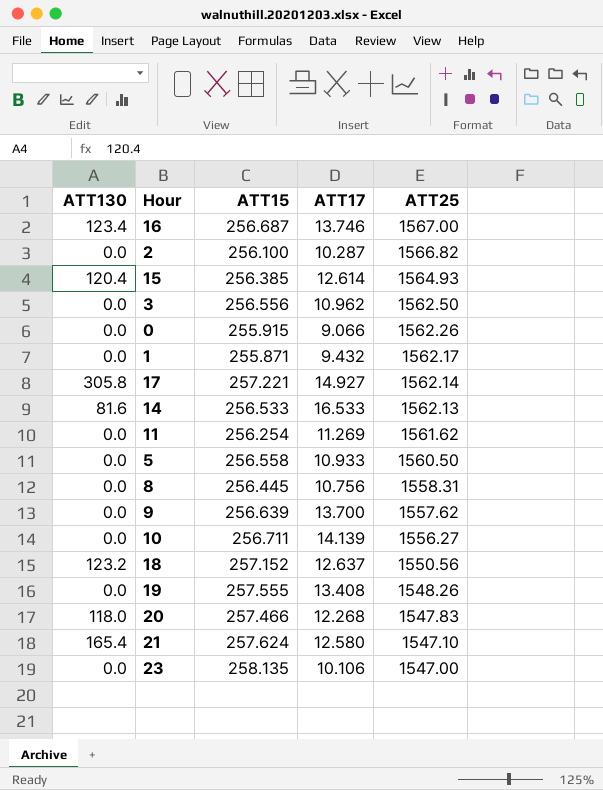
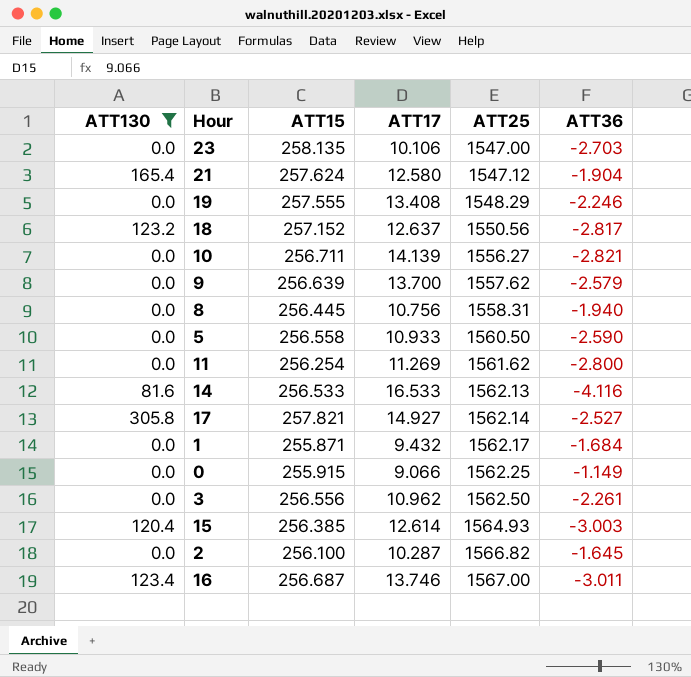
filter: none -> ATT130 != 118.0
row order: ATT25 descending -> ATT25 ascending
column ATT36 | position: none -> 6
21 | ATT25: 1547.10 -> 1547.12
19 | ATT25: 1548.26 -> 1548.29
17 | ATT15: 257.221 -> 257.821
0 | ATT25: 1562.26 -> 1562.25

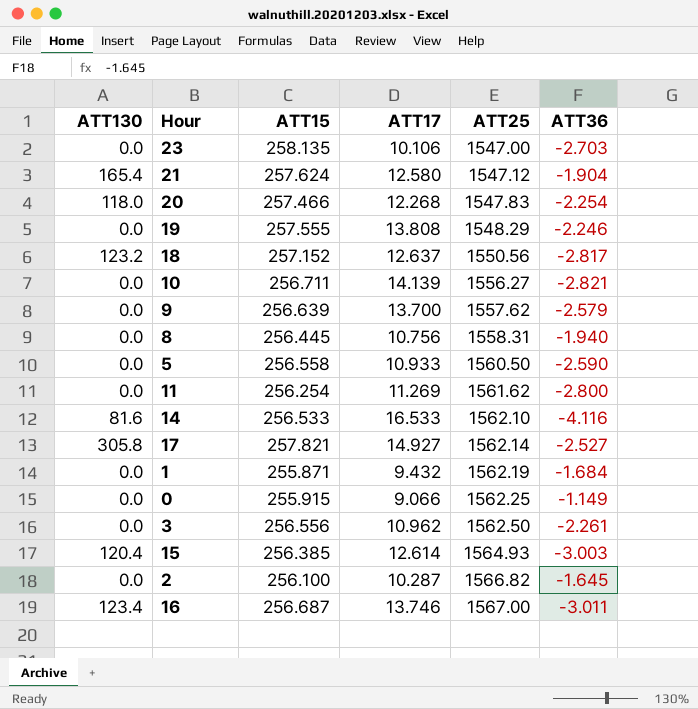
filter: ATT130 != 118.0 -> none
19 | ATT17: 13.408 -> 13.808
14 | ATT25: 1562.13 -> 1562.10
1 | ATT25: 1562.17 -> 1562.19

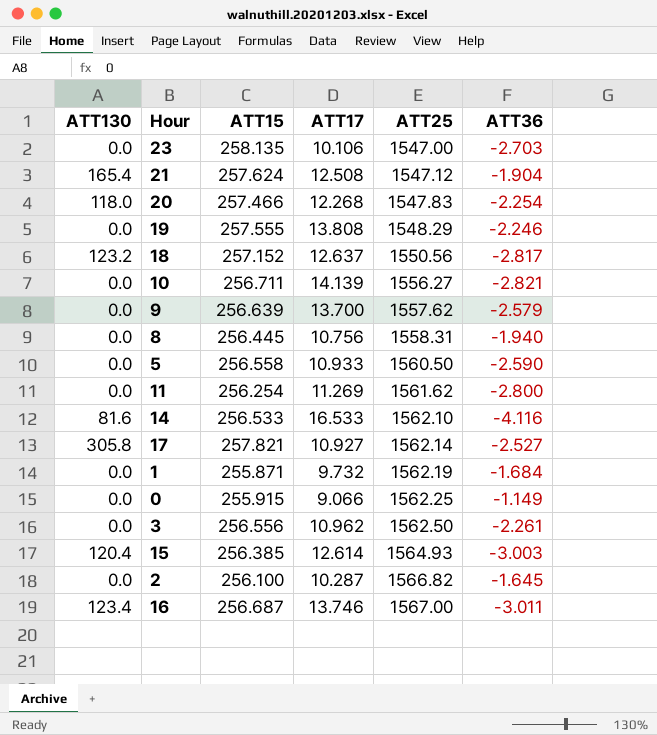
21 | ATT17: 12.580 -> 12.508
17 | ATT17: 14.927 -> 10.927
1 | ATT17: 9.432 -> 9.732

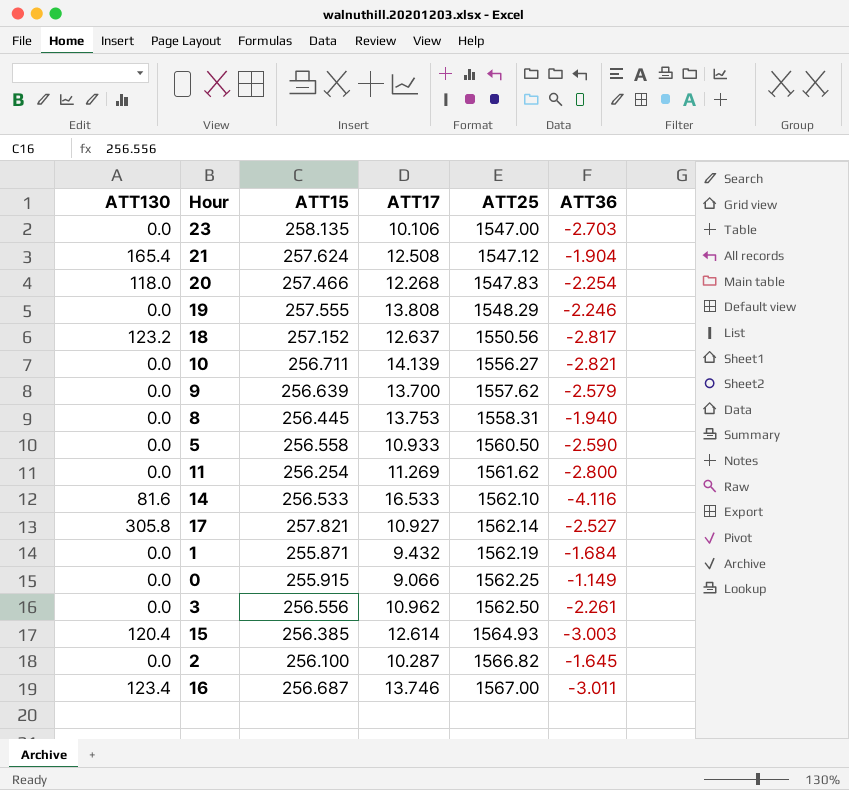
8 | ATT17: 10.756 -> 13.753
1 | ATT17: 9.732 -> 9.432

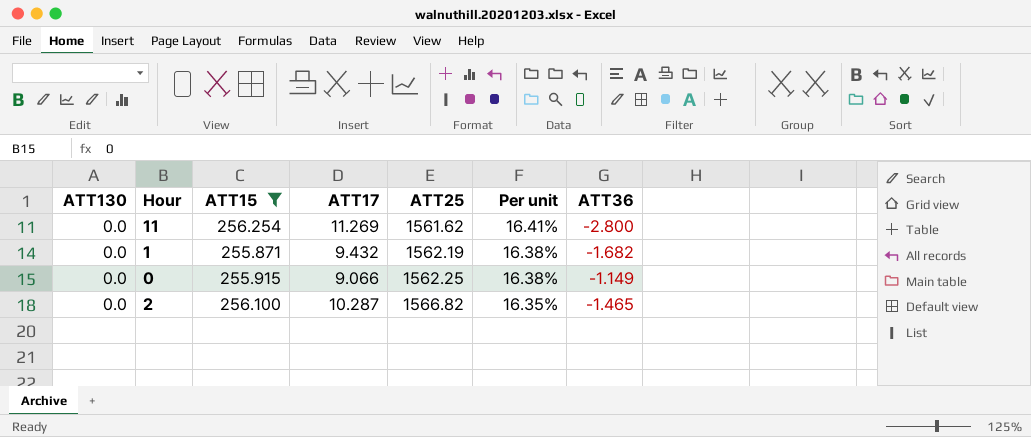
filter: none -> ATT15 <= 256.254
column Per unit | formula: none -> [ATT15] / [ATT25]
1 | ATT36: -1.684 -> -1.682
2 | ATT36: -1.645 -> -1.465

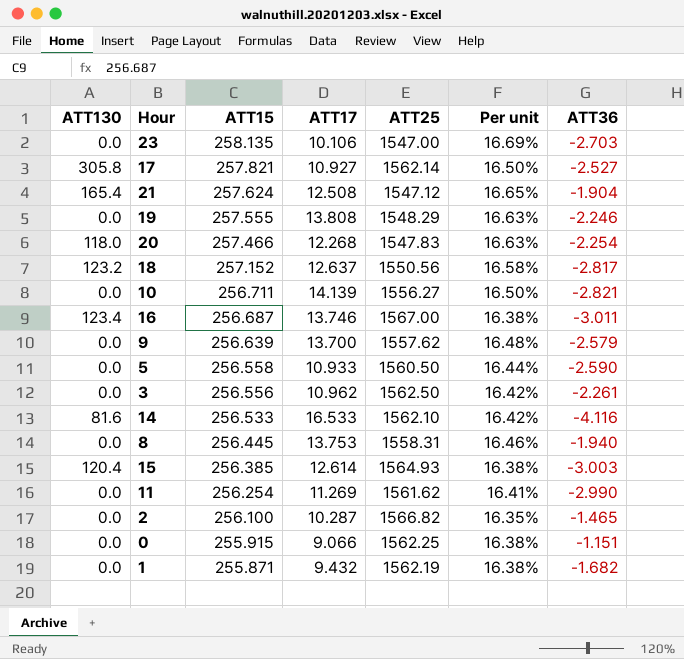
filter: ATT15 <= 256.254 -> none
row order: ATT25 ascending -> ATT15 descending
11 | ATT36: -2.800 -> -2.990
0 | ATT36: -1.149 -> -1.151

